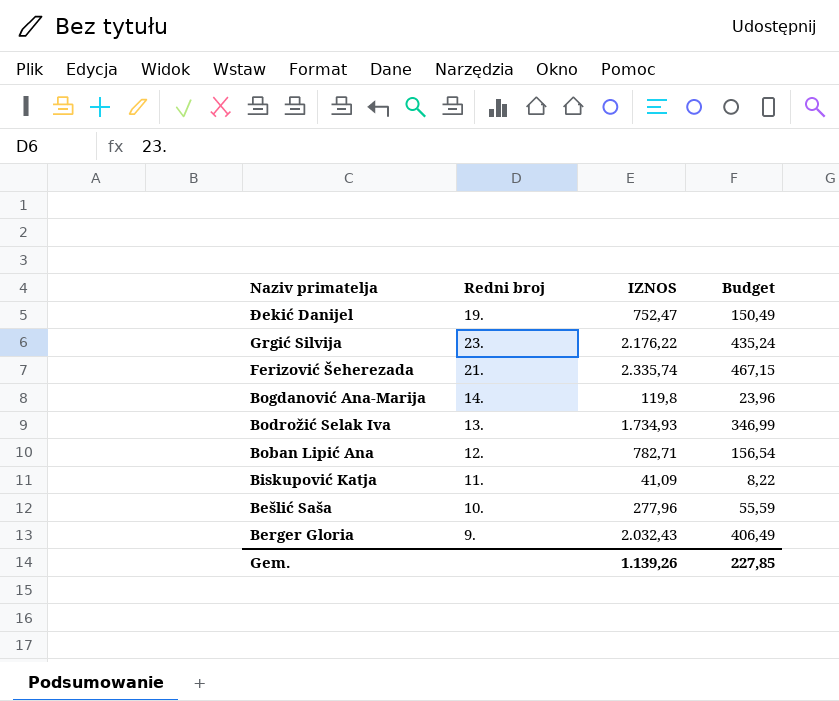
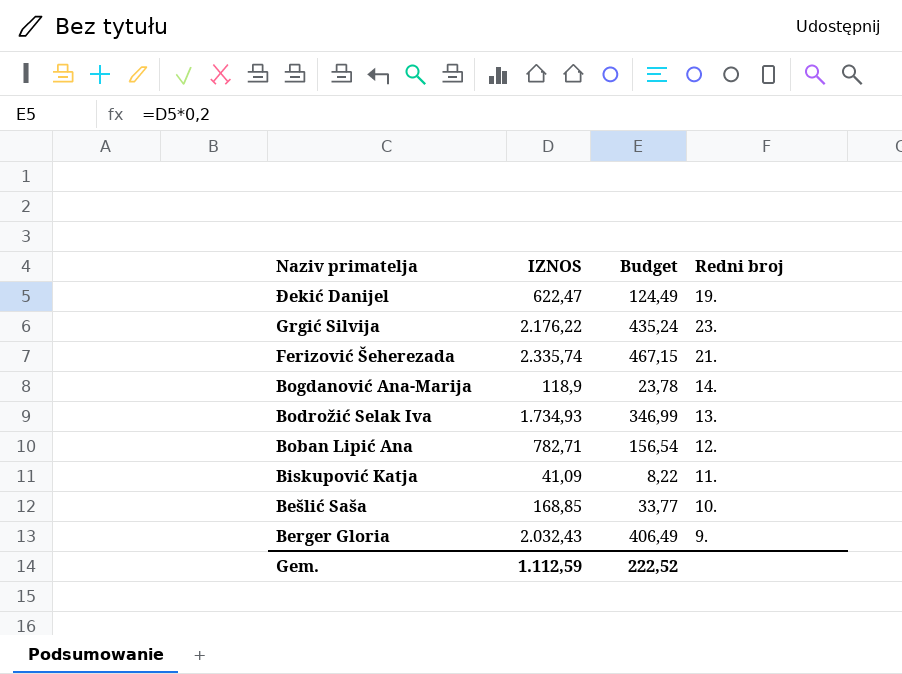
column Redni broj | position: 2 -> 4
Đekić Danijel | IZNOS: 752,47 -> 622,47
Đekić Danijel | Budget: 150,49 -> 124,49
Bogdanović Ana-Marija | IZNOS: 119,8 -> 118,9
Bogdanović Ana-Marija | Budget: 23,96 -> 23,78
Bešlić Saša | IZNOS: 277,96 -> 168,85
Bešlić Saša | Budget: 55,59 -> 33,77
Gem. | IZNOS: 1.139,26 -> 1.112,59
Gem. | Budget: 227,85 -> 222,52

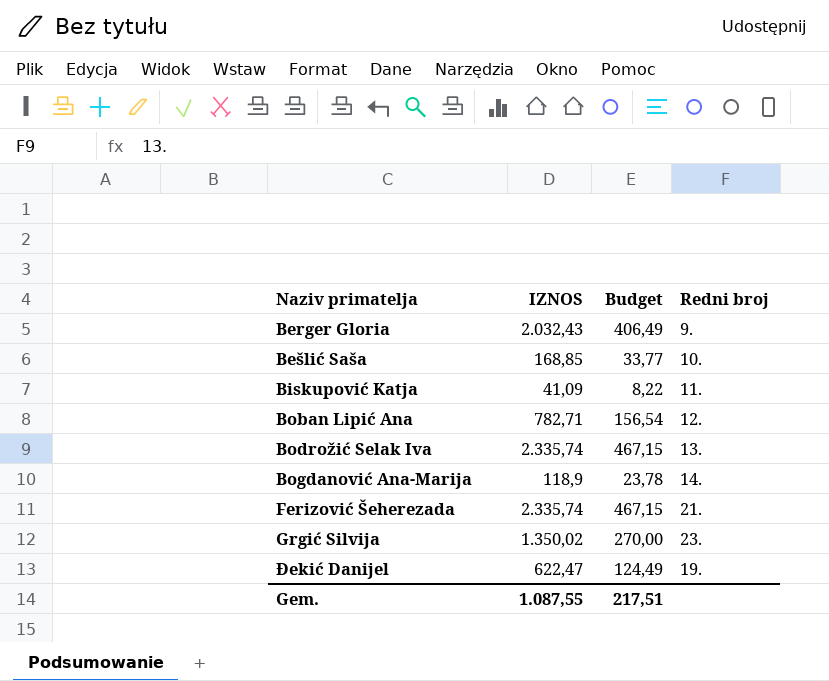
row order: Naziv primatelja descending -> Naziv primatelja ascending
Bodrožić Selak Iva | IZNOS: 1.734,93 -> 2.335,74
Bodrožić Selak Iva | Budget: 346,99 -> 467,15
Grgić Silvija | IZNOS: 2.176,22 -> 1.350,02
Grgić Silvija | Budget: 435,24 -> 270,00
Gem. | IZNOS: 1.112,59 -> 1.087,55
Gem. | Budget: 222,52 -> 217,51

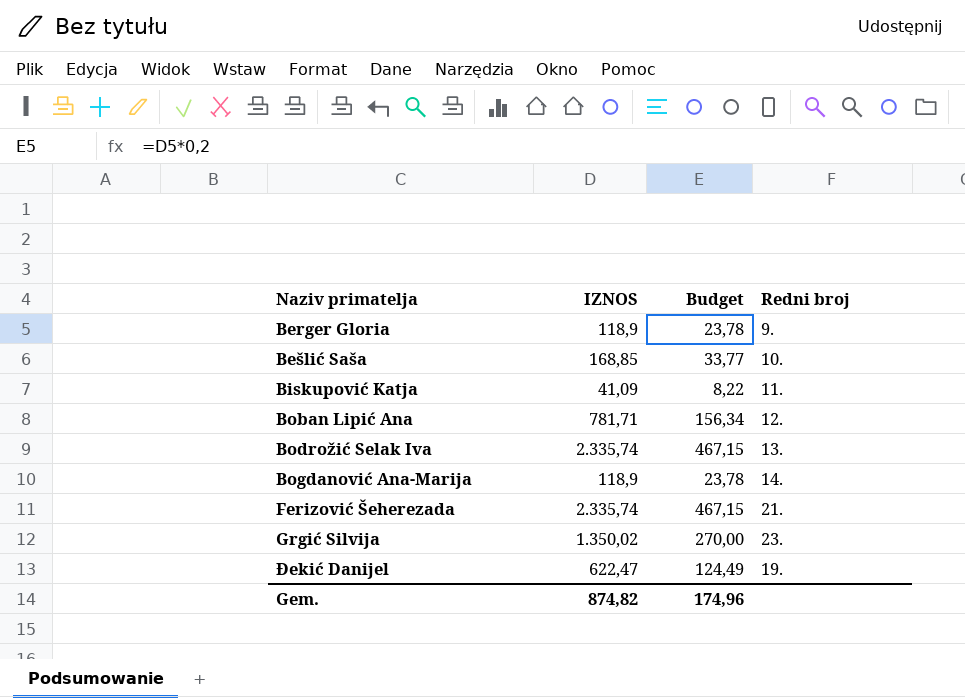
Berger Gloria | IZNOS: 2.032,43 -> 118,9
Berger Gloria | Budget: 406,49 -> 23,78
Boban Lipić Ana | IZNOS: 782,71 -> 781,71
Boban Lipić Ana | Budget: 156,54 -> 156,34
Gem. | IZNOS: 1.087,55 -> 874,82
Gem. | Budget: 217,51 -> 174,96

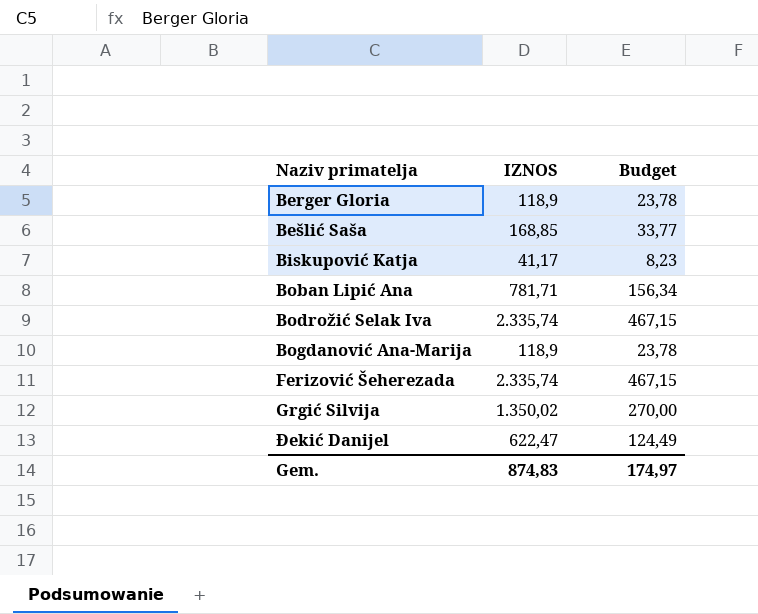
column Redni broj | position: 4 -> none
Biskupović Katja | IZNOS: 41,09 -> 41,17
Biskupović Katja | Budget: 8,22 -> 8,23
Gem. | IZNOS: 874,82 -> 874,83
Gem. | Budget: 174,96 -> 174,97

